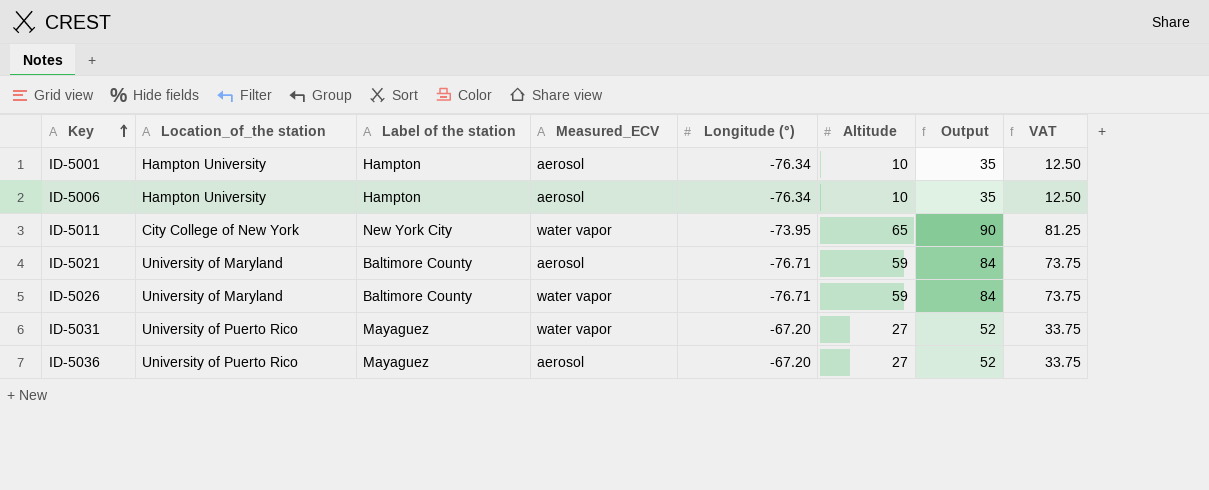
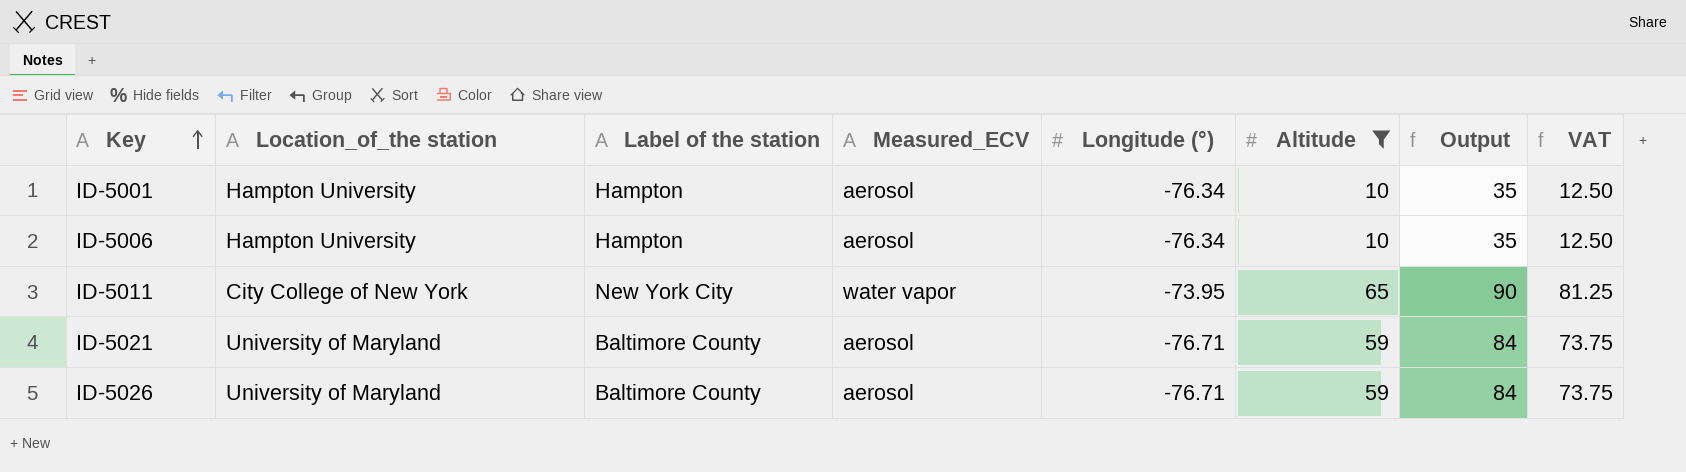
filter: none -> Altitude != 27
ID-5026 | Measured_ECV: water vapor -> aerosol

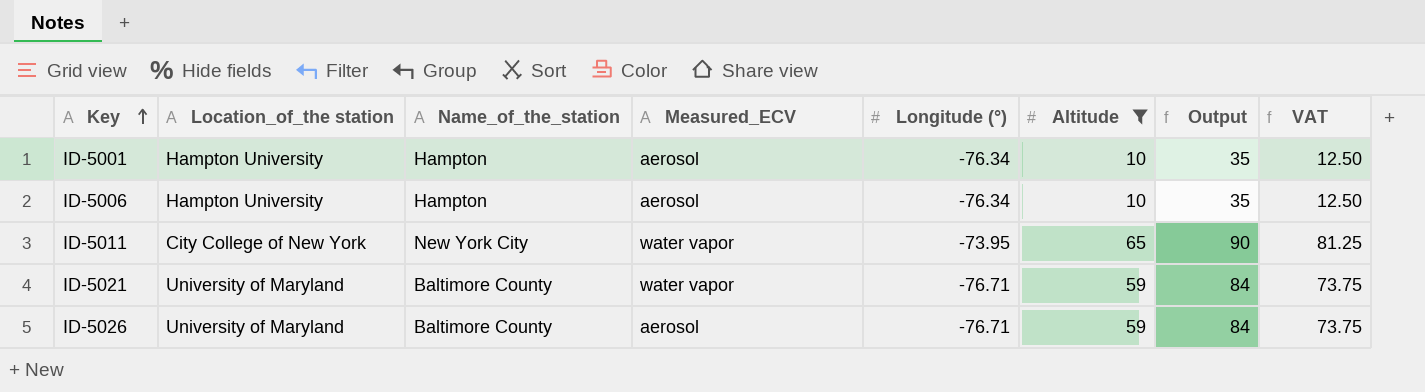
column name: Label of the station -> Name_of_the_station
ID-5021 | Measured_ECV: aerosol -> water vapor

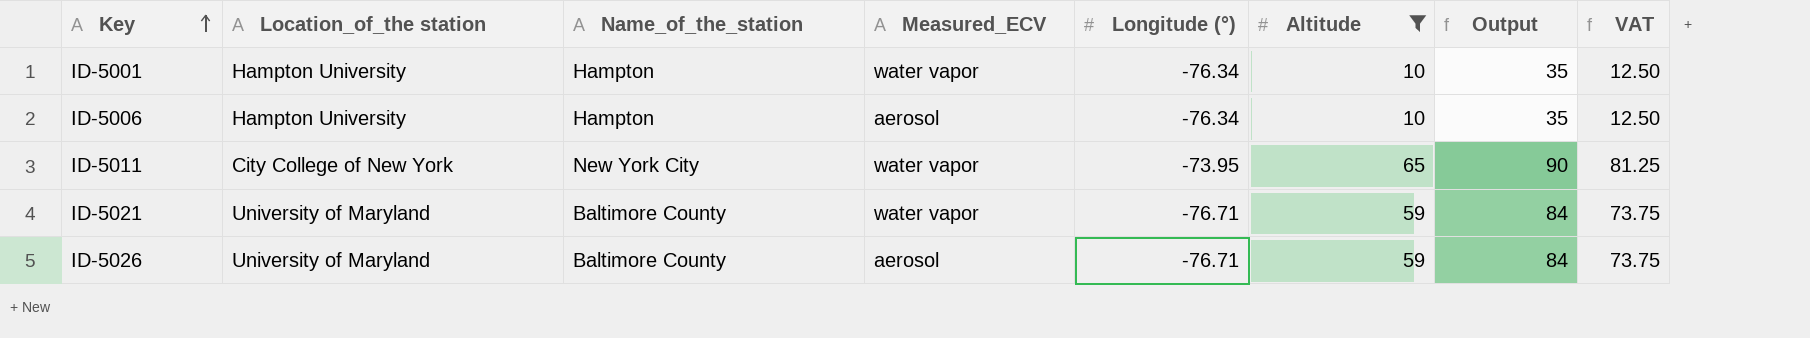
ID-5001 | Measured_ECV: aerosol -> water vapor

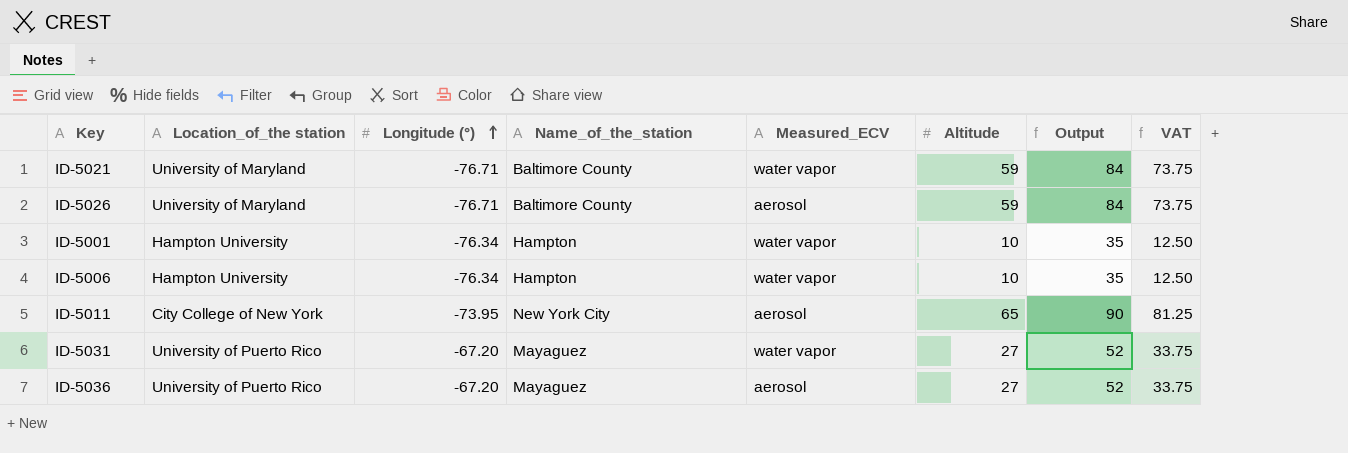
filter: Altitude != 27 -> none
row order: Key ascending -> Longitude (°) ascending
column Longitude (°) | position: 5 -> 3
ID-5006 | Measured_ECV: aerosol -> water vapor
ID-5011 | Measured_ECV: water vapor -> aerosol

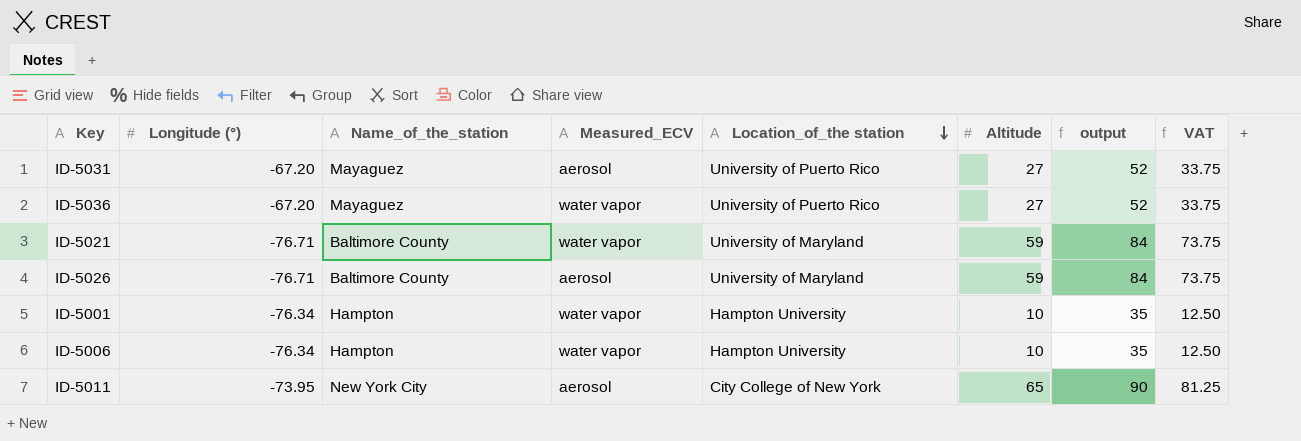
row order: Longitude (°) ascending -> Location_of_the station descending
column Location_of_the station | position: 2 -> 5
column name: Output -> output
ID-5031 | Measured_ECV: water vapor -> aerosol
ID-5036 | Measured_ECV: aerosol -> water vapor

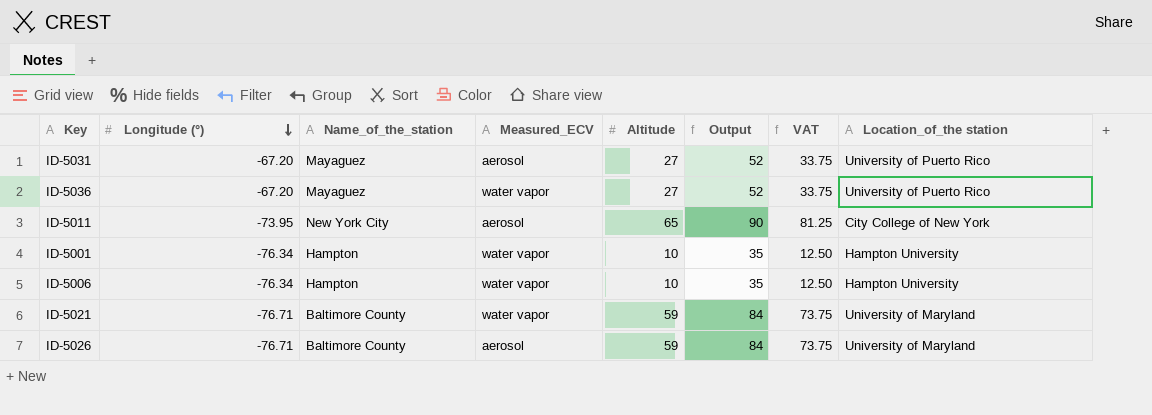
row order: Location_of_the station descending -> Longitude (°) descending
column name: output -> Output
column Location_of_the station | position: 5 -> 8

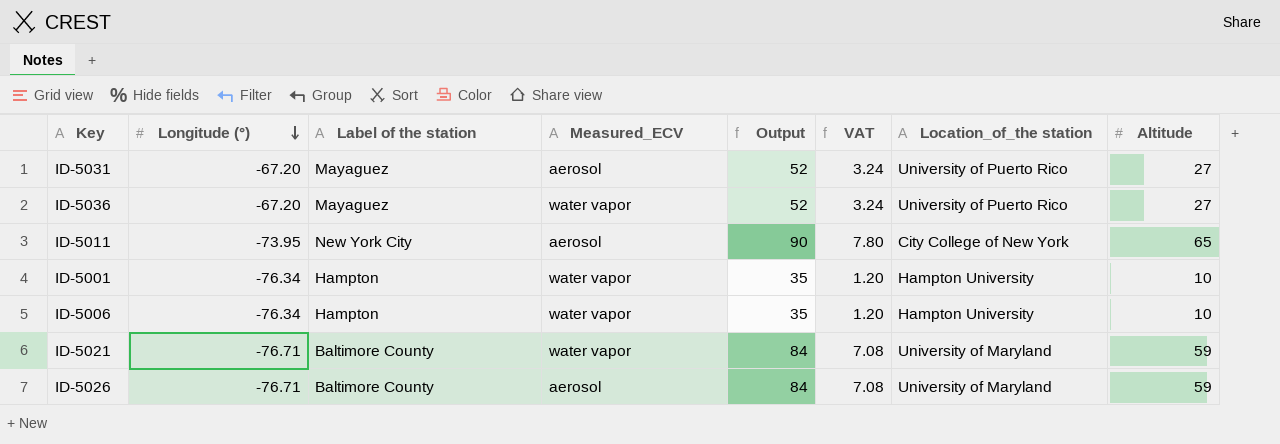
column name: Name_of_the_station -> Label of the station
column VAT | formula: [Altitude] * 1.25 -> [Altitude] * 0.12
column Altitude | position: 5 -> 8

